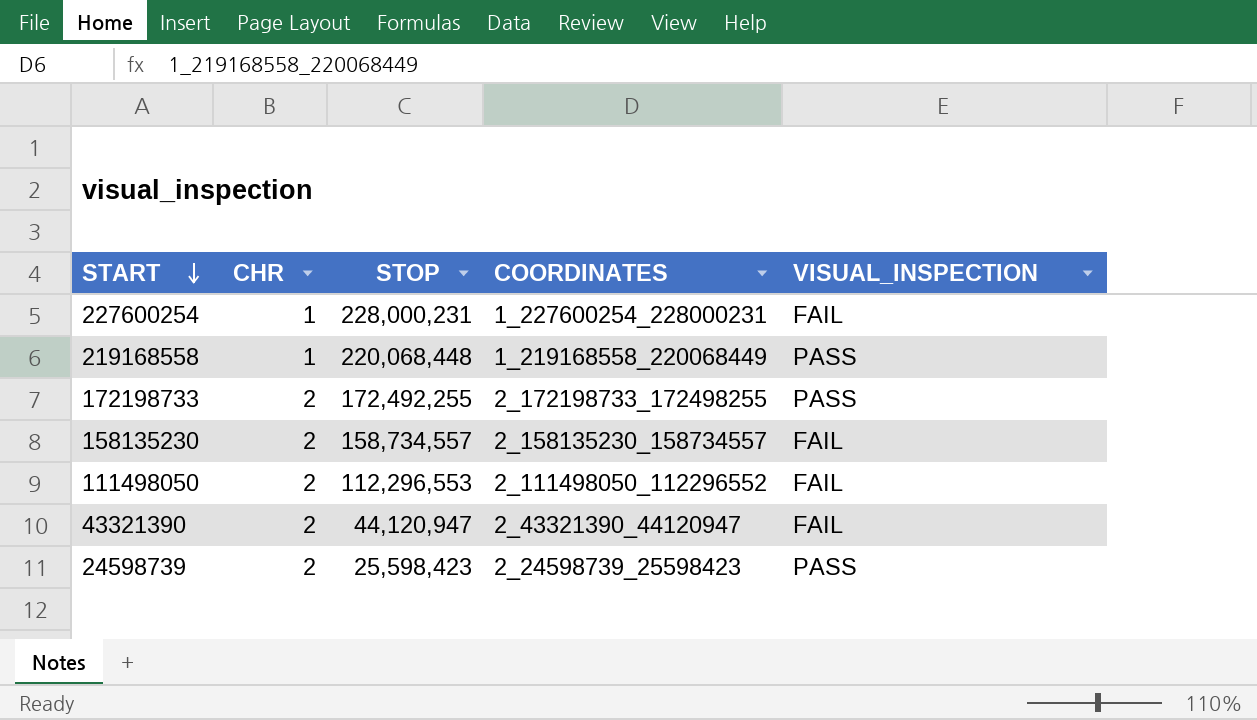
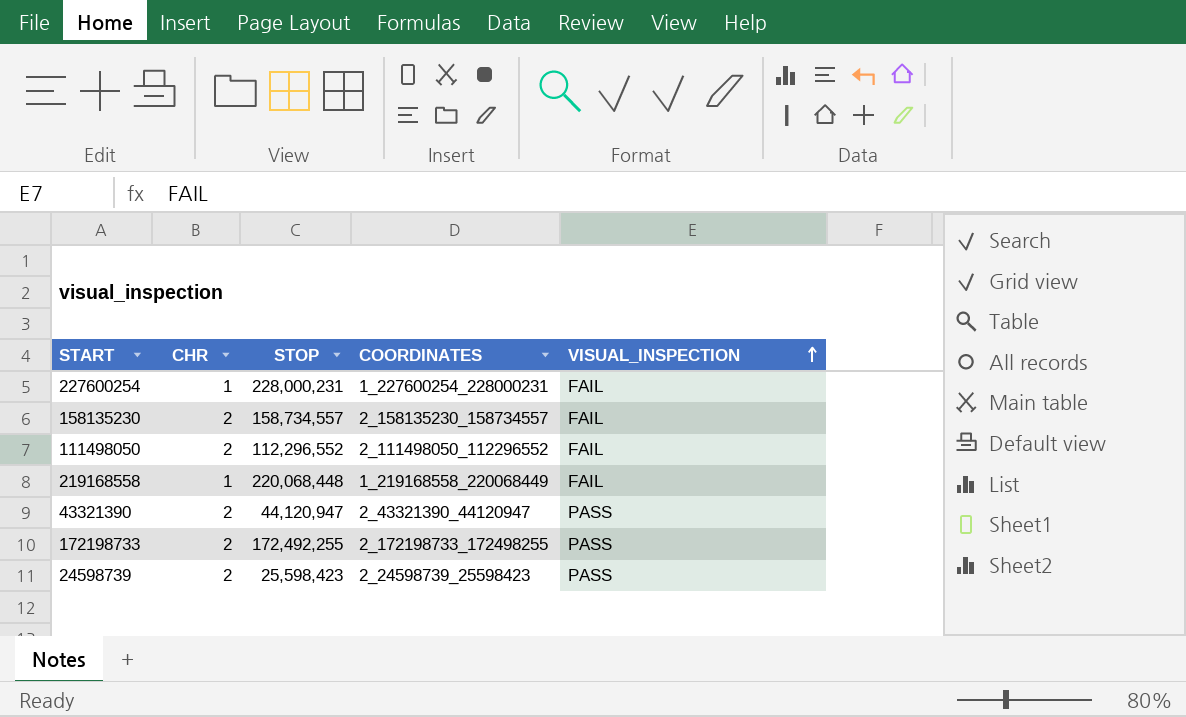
row order: START descending -> VISUAL_INSPECTION ascending
111498050 | STOP: 112,296,553 -> 112,296,552
219168558 | VISUAL_INSPECTION: PASS -> FAIL
43321390 | VISUAL_INSPECTION: FAIL -> PASS

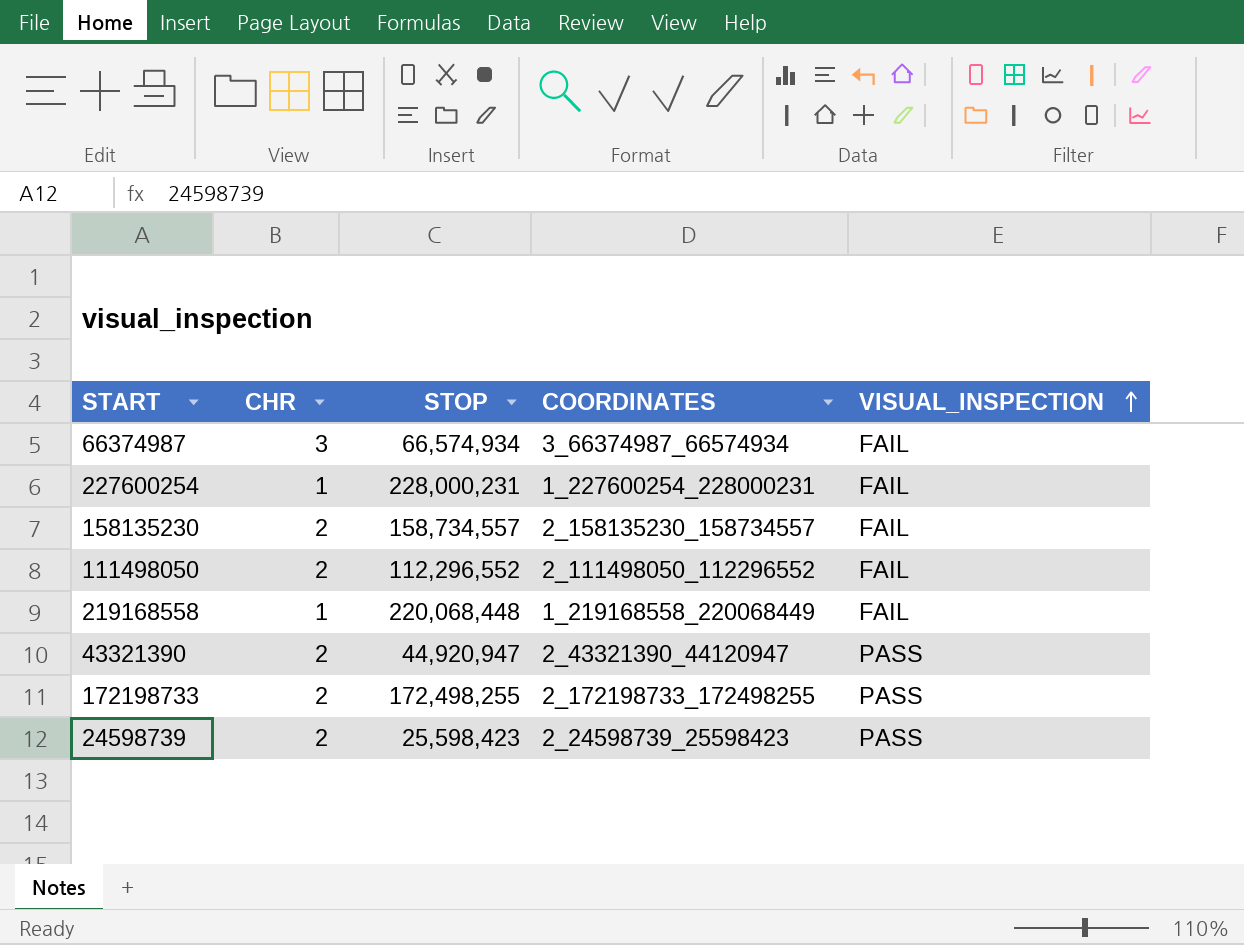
row 66374987: none -> 3 | 66,574,934 | 3_66374987_66574934 | FAIL
43321390 | STOP: 44,120,947 -> 44,920,947
172198733 | STOP: 172,492,255 -> 172,498,255

